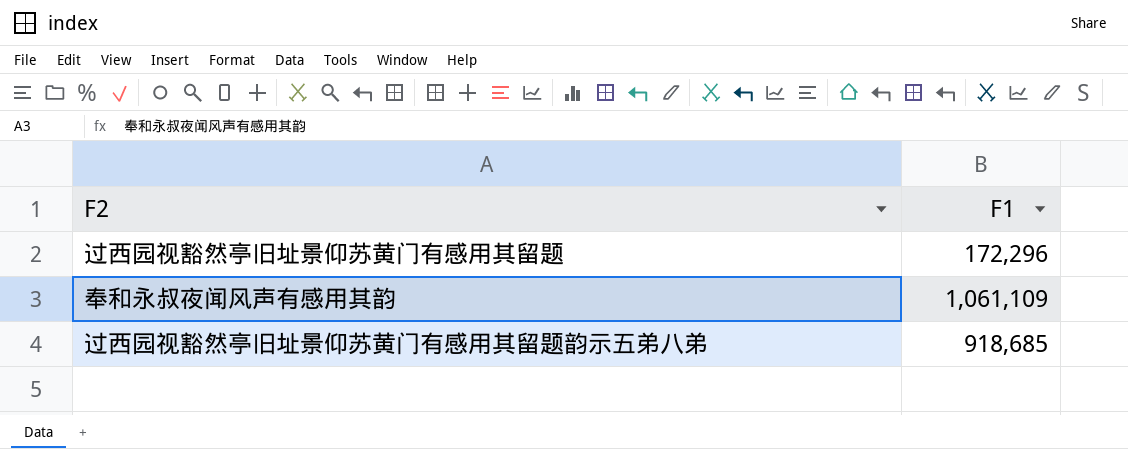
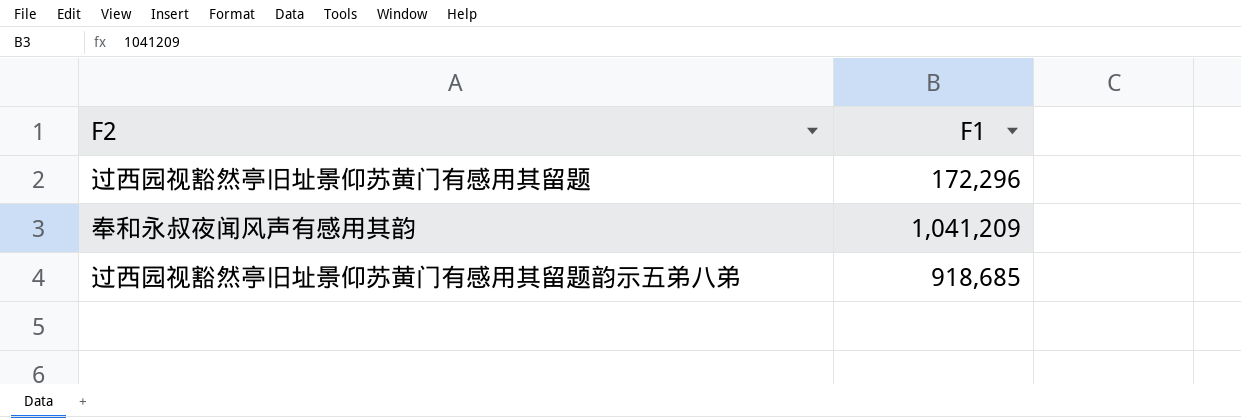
奉和永叔夜闻风声有感用其韵 | F1: 1,061,109 -> 1,041,209

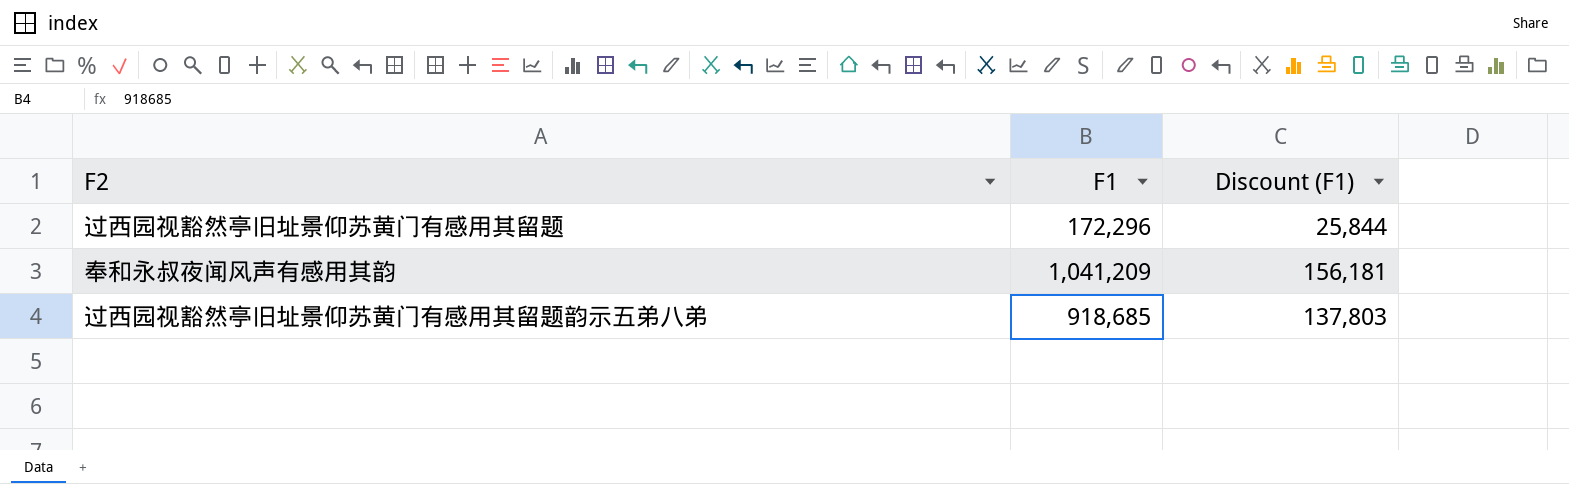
column Discount (F1) | formula: none -> [F1] * 0.15

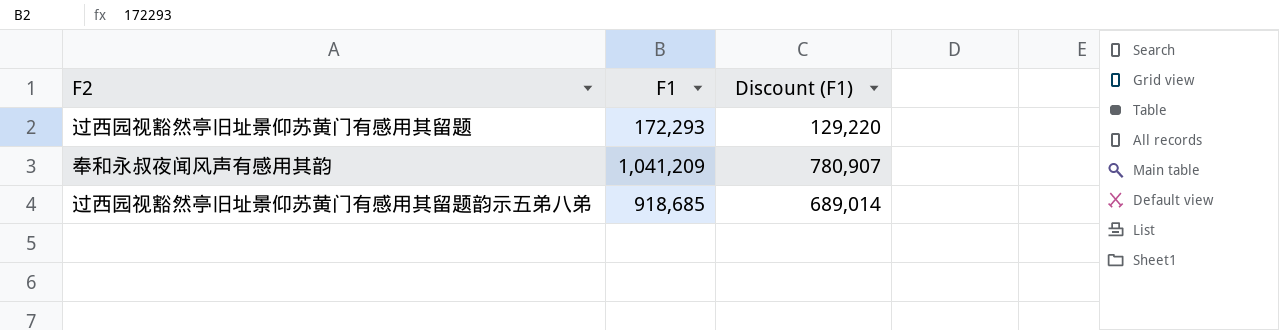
column Discount (F1) | formula: [F1] * 0.15 -> [F1] * 0.75
过西园视豁然亭旧址景仰苏黄门有感用其留题 | F1: 172,296 -> 172,293

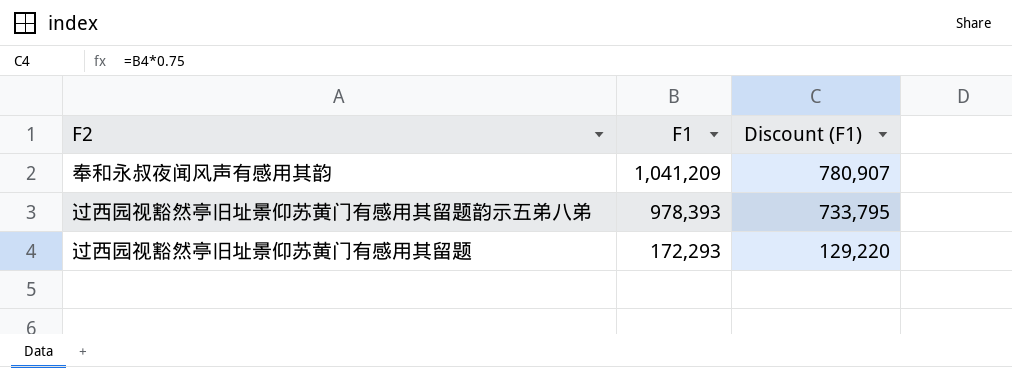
row order: none -> F1 descending
过西园视豁然亭旧址景仰苏黄门有感用其留题韵示五弟八弟 | F1: 918,685 -> 978,393
过西园视豁然亭旧址景仰苏黄门有感用其留题韵示五弟八弟 | Discount (F1): 689,014 -> 733,795

